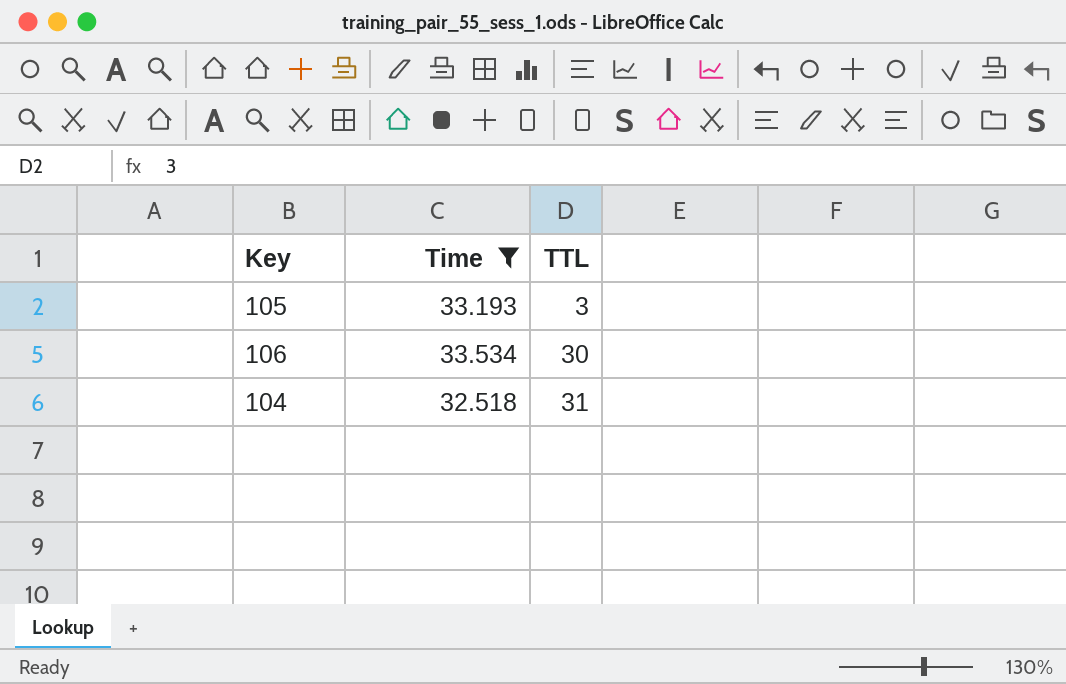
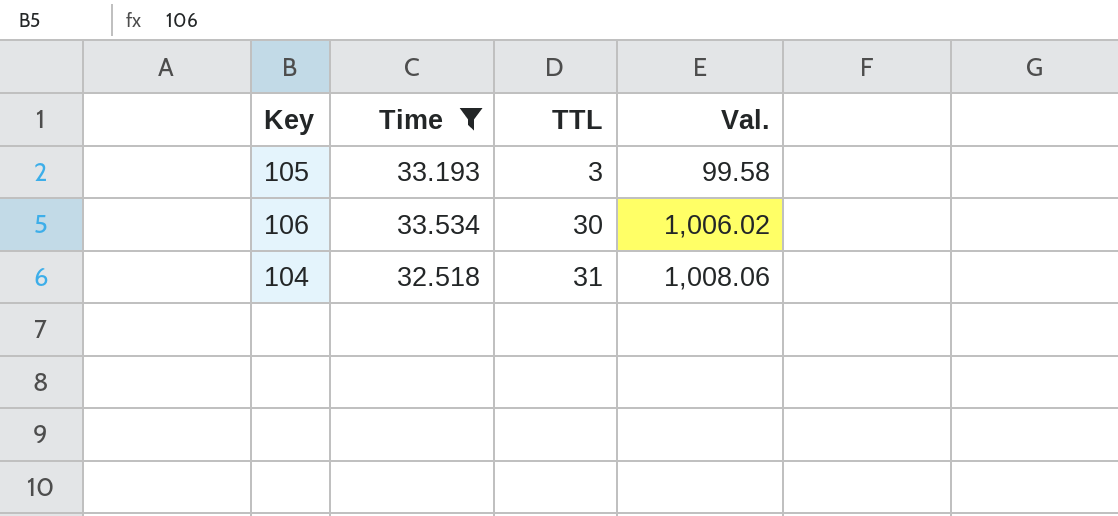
column Val. | formula: none -> [Time] * [TTL]

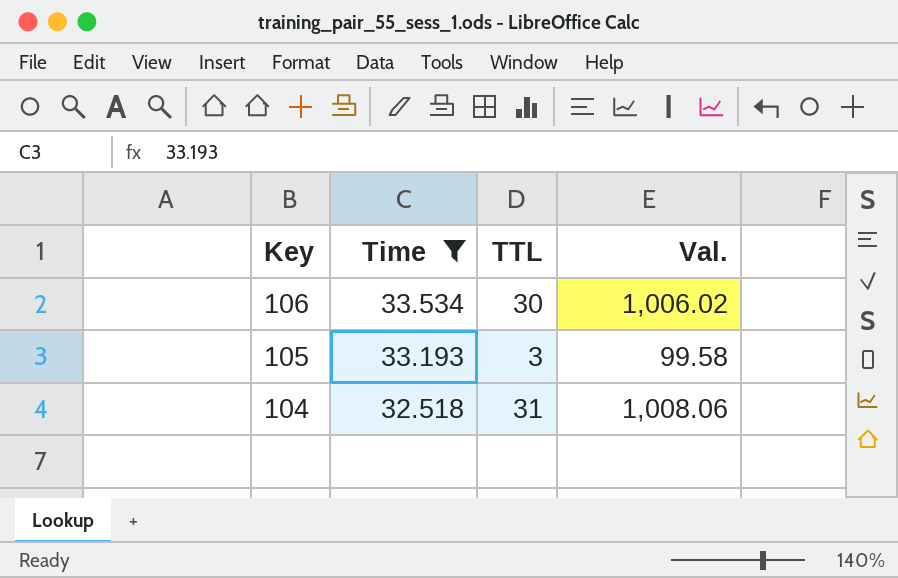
row order: TTL ascending -> Key descending

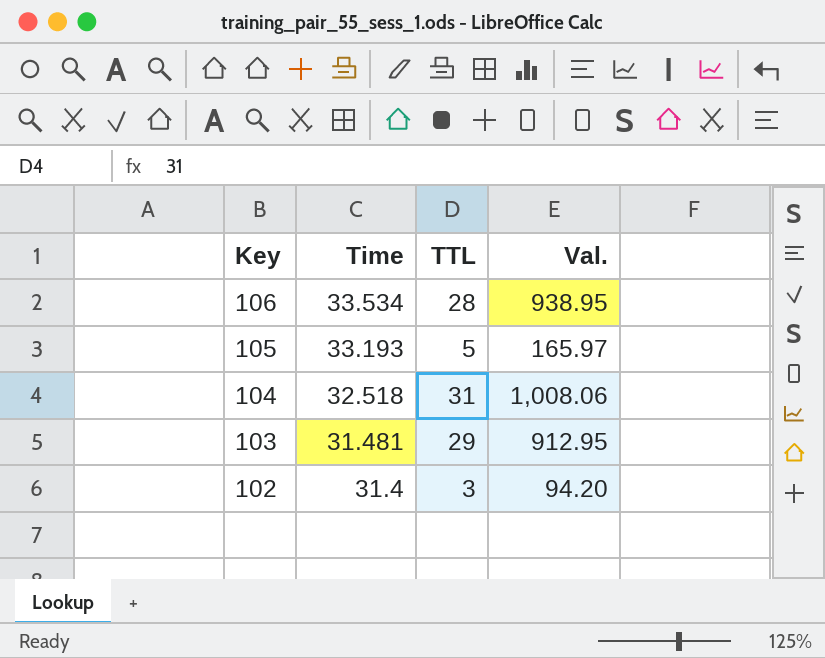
filter: Time >= 32.518 -> none
106 | TTL: 30 -> 28
106 | Val.: 1,006.02 -> 938.95
105 | TTL: 3 -> 5
105 | Val.: 99.58 -> 165.97

